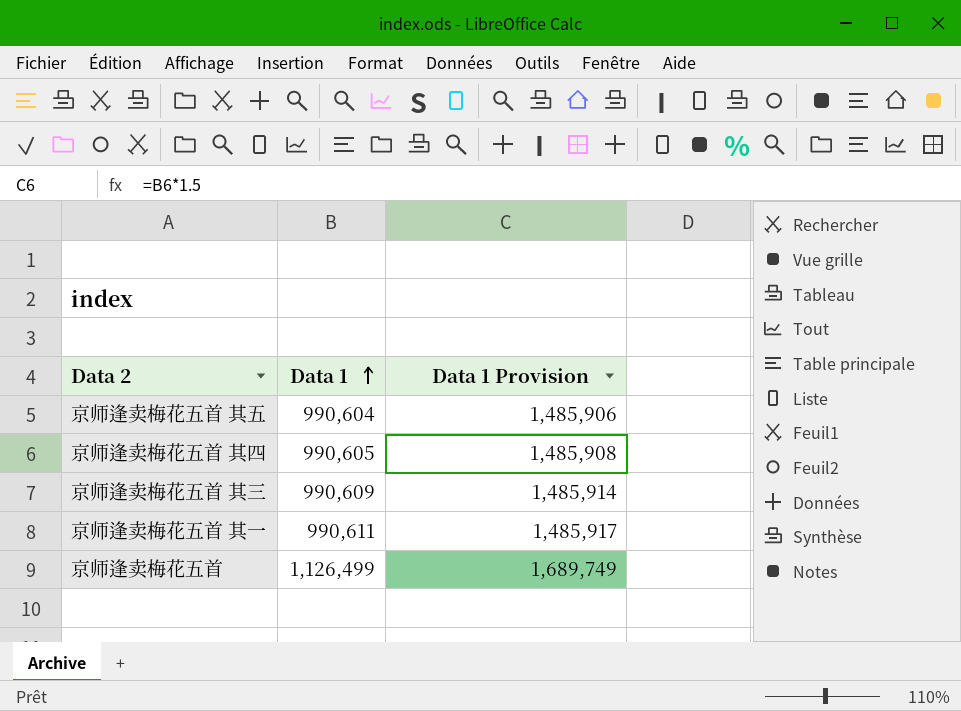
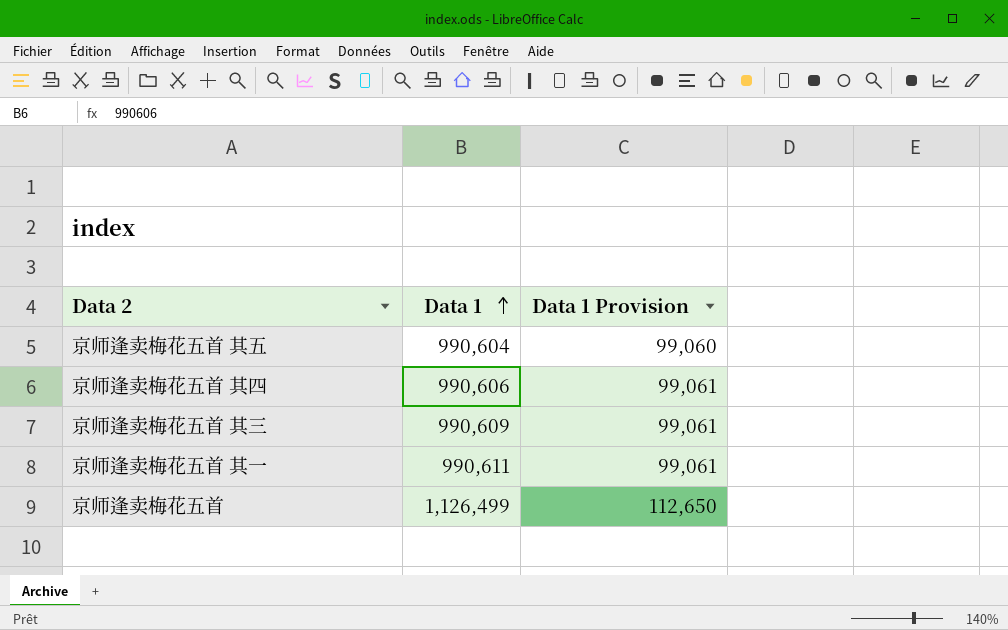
column Data 1 Provision | formula: [Data 1] * 1.5 -> [Data 1] * 0.1
京师逢卖梅花五首 其四 | Data 1: 990,605 -> 990,606

